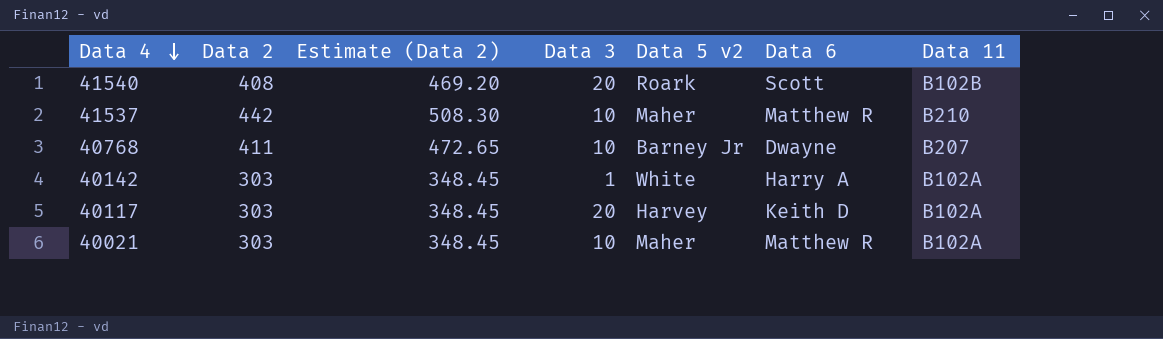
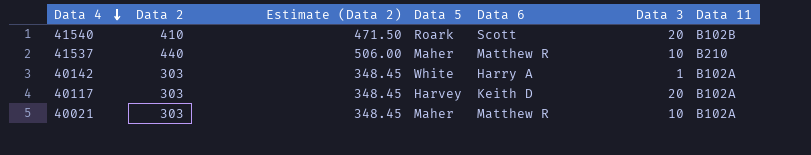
column name: Data 5 v2 -> Data 5
column Data 3 | position: 4 -> 6
row 40768: 411 | 472.65 | 10 | Barney Jr | Dwayne | B207 -> none
41540 | Data 2: 408 -> 410
41540 | Estimate (Data 2): 469.20 -> 471.50
41537 | Data 2: 442 -> 440
41537 | Estimate (Data 2): 508.30 -> 506.00

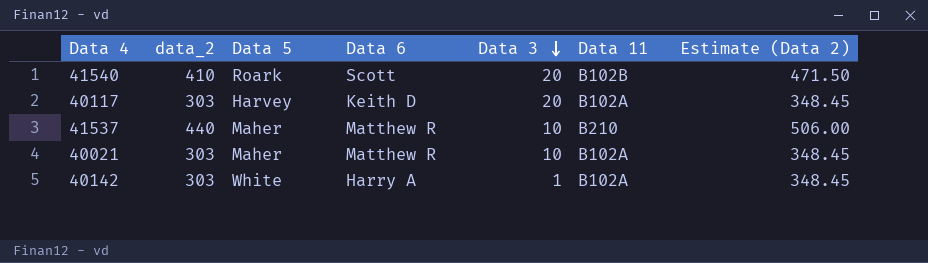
row order: Data 4 descending -> Data 3 descending
column name: Data 2 -> data_2
column Estimate (Data 2) | position: 3 -> 7

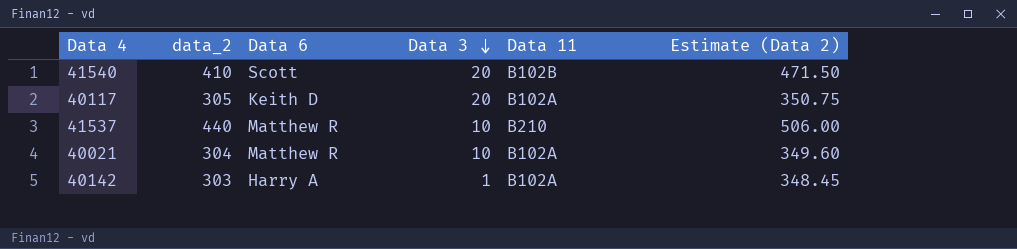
column Data 5 | position: 3 -> none
40117 | data_2: 303 -> 305
40117 | Estimate (Data 2): 348.45 -> 350.75
40021 | data_2: 303 -> 304
40021 | Estimate (Data 2): 348.45 -> 349.60

